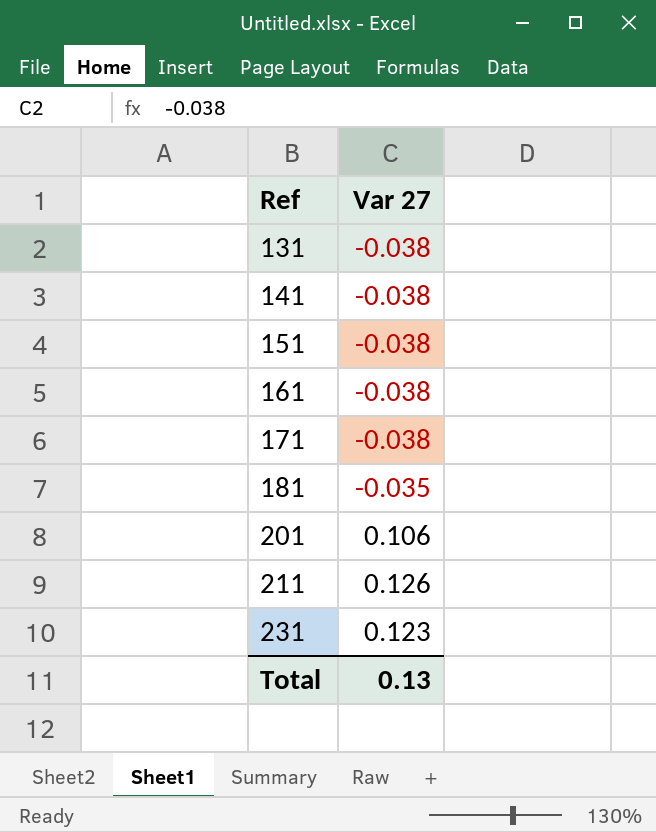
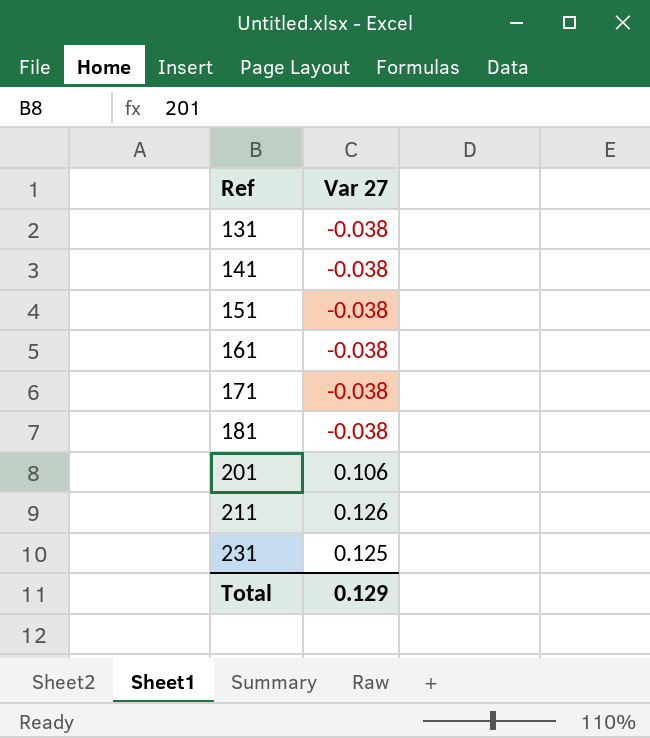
181 | Var 27: -0.035 -> -0.038
231 | Var 27: 0.123 -> 0.125
Total | Var 27: 0.13 -> 0.129

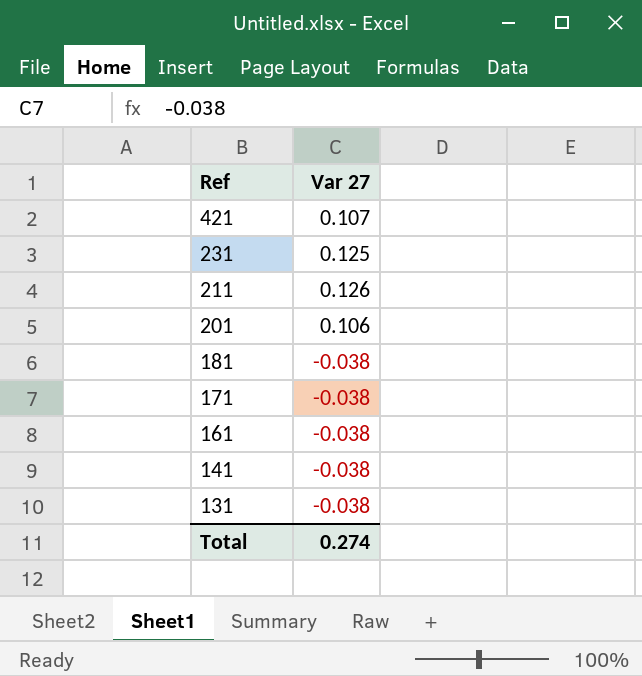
row order: Ref ascending -> Ref descending
row 151: -0.038 -> none
row 421: none -> 0.107
Total | Var 27: 0.129 -> 0.274

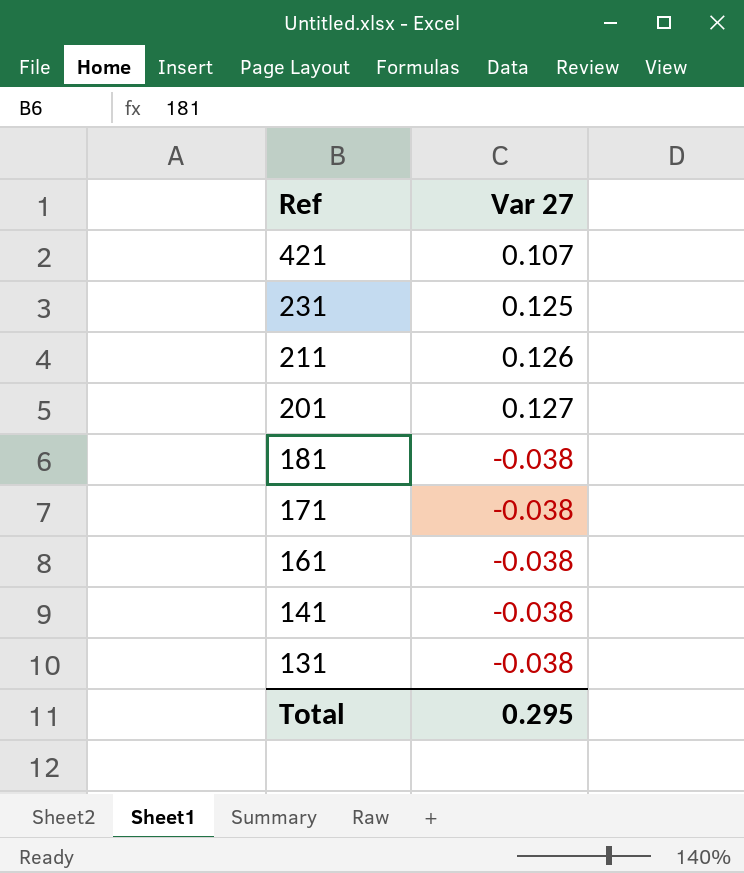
201 | Var 27: 0.106 -> 0.127
Total | Var 27: 0.274 -> 0.295

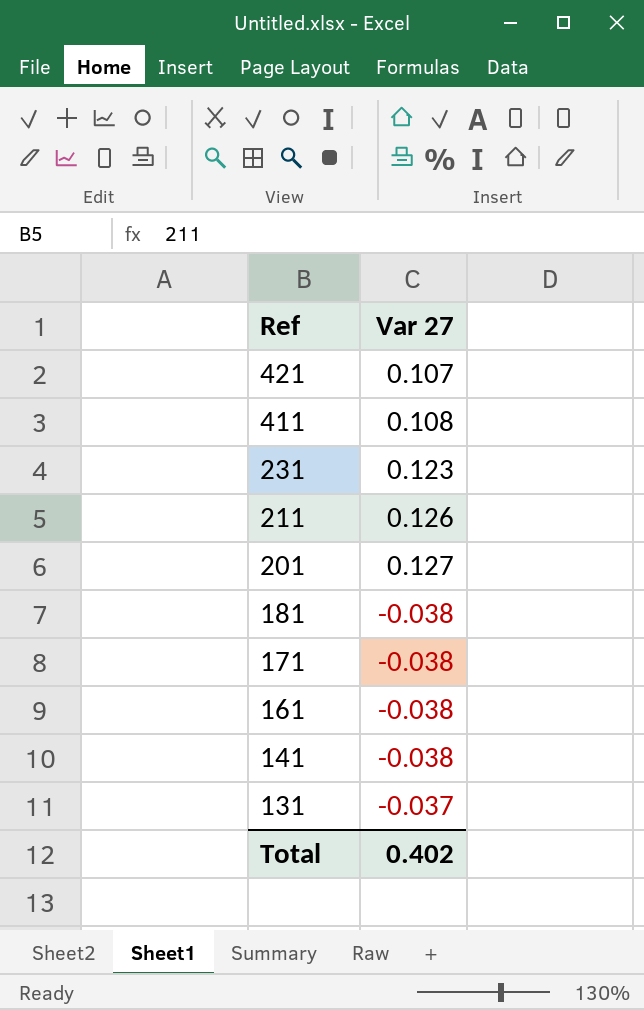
row 411: none -> 0.108
231 | Var 27: 0.125 -> 0.123
131 | Var 27: -0.038 -> -0.037
Total | Var 27: 0.295 -> 0.402

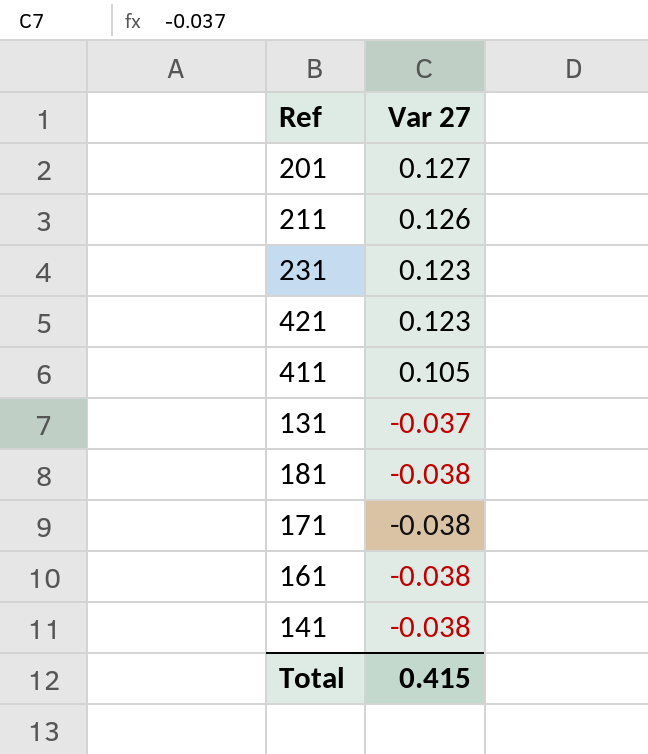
row order: Ref descending -> Var 27 descending
421 | Var 27: 0.107 -> 0.123
411 | Var 27: 0.108 -> 0.105
Total | Var 27: 0.402 -> 0.415

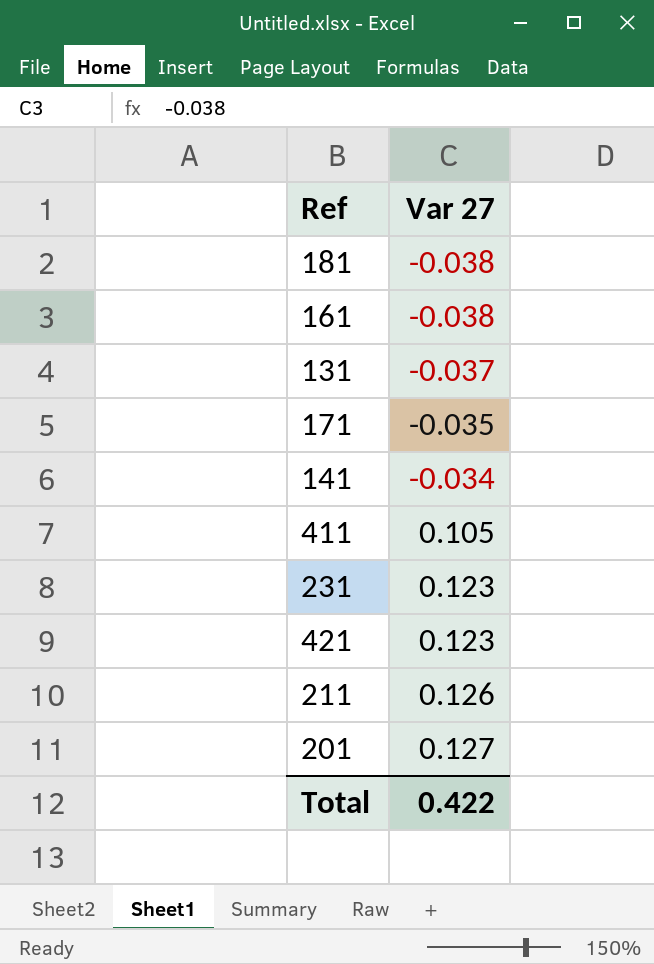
row order: Var 27 descending -> Var 27 ascending
171 | Var 27: -0.038 -> -0.035
141 | Var 27: -0.038 -> -0.034
Total | Var 27: 0.415 -> 0.422

